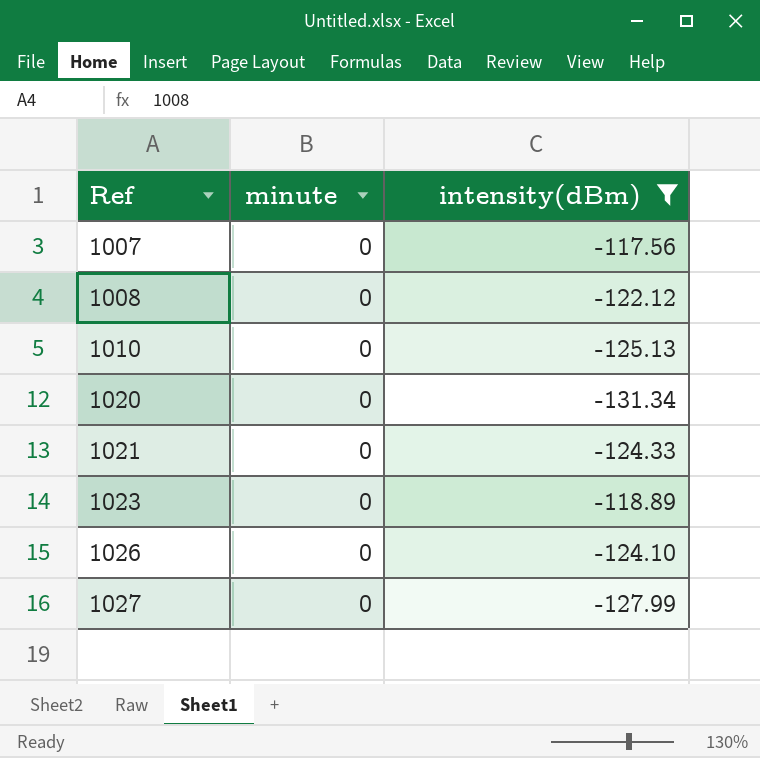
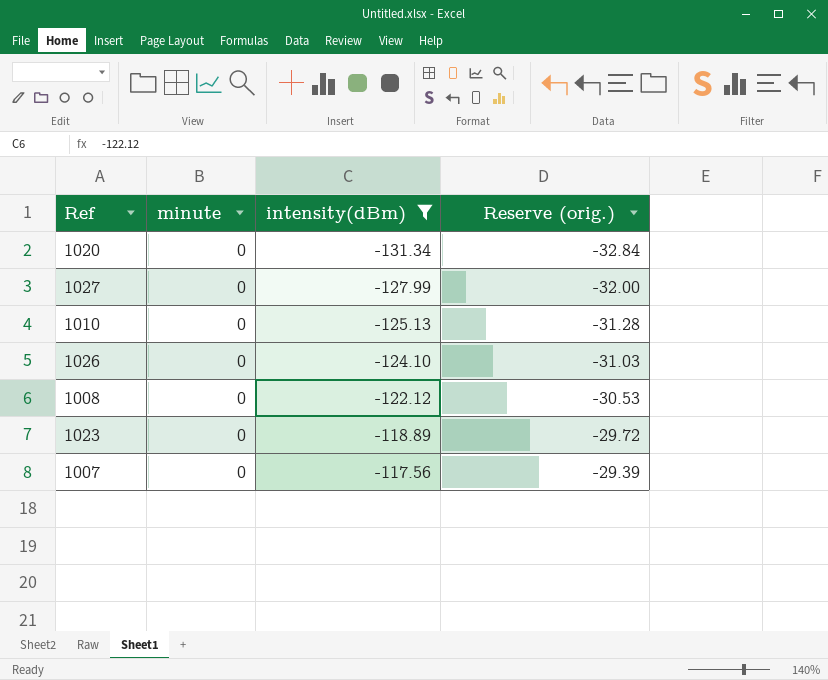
row order: Ref ascending -> intensity(dBm) ascending
column Reserve (orig.) | formula: none -> [intensity(dBm)] * 0.25
row 1021: 0 | -124.33 -> none

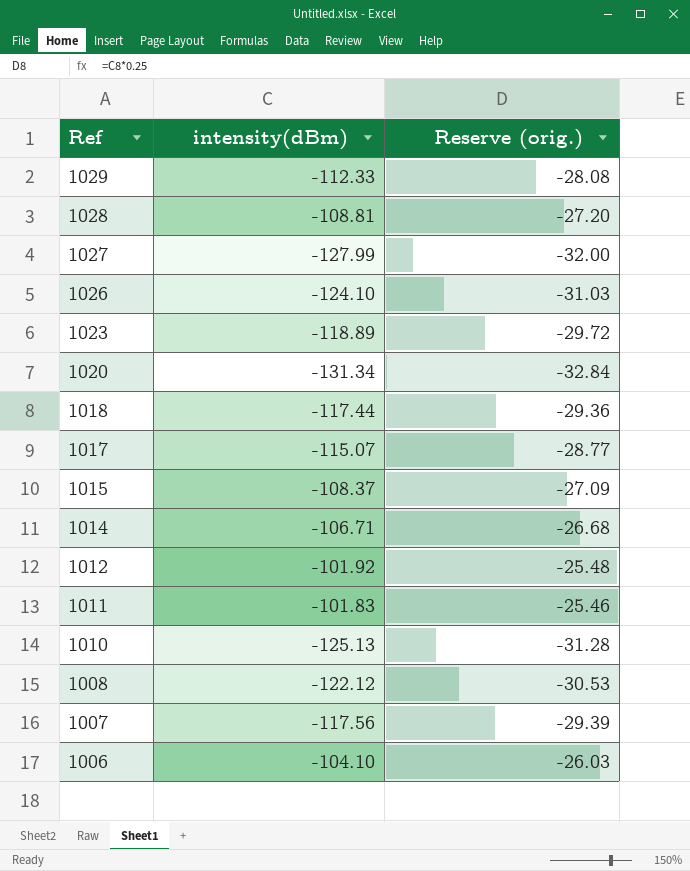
filter: intensity(dBm) <= -117.56 -> none
row order: intensity(dBm) ascending -> Ref descending
column minute | position: 2 -> none

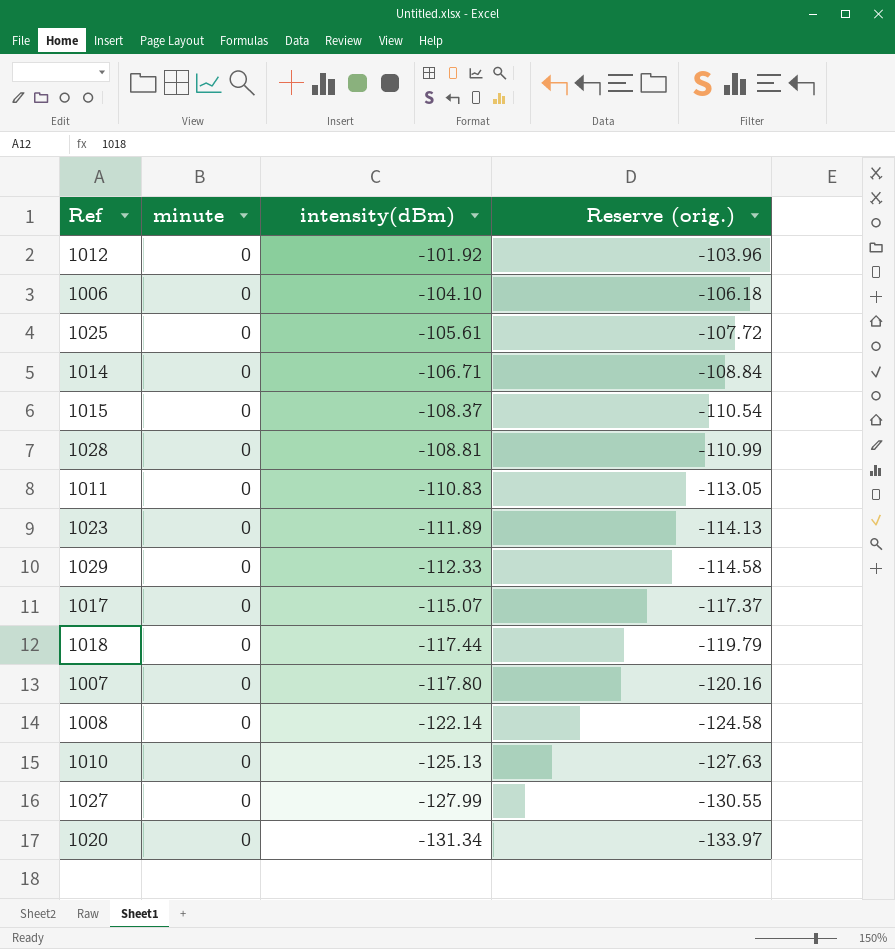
row order: Ref descending -> intensity(dBm) descending
column minute | position: none -> 2
column Reserve (orig.) | formula: [intensity(dBm)] * 0.25 -> [intensity(dBm)] * 1.02
row 1026: -124.10 | -31.03 -> none
row 1025: none -> 0 | -105.61 | -107.72
1011 | intensity(dBm): -101.83 -> -110.83
1023 | intensity(dBm): -118.89 -> -111.89
1007 | intensity(dBm): -117.56 -> -117.80
1008 | intensity(dBm): -122.12 -> -122.14

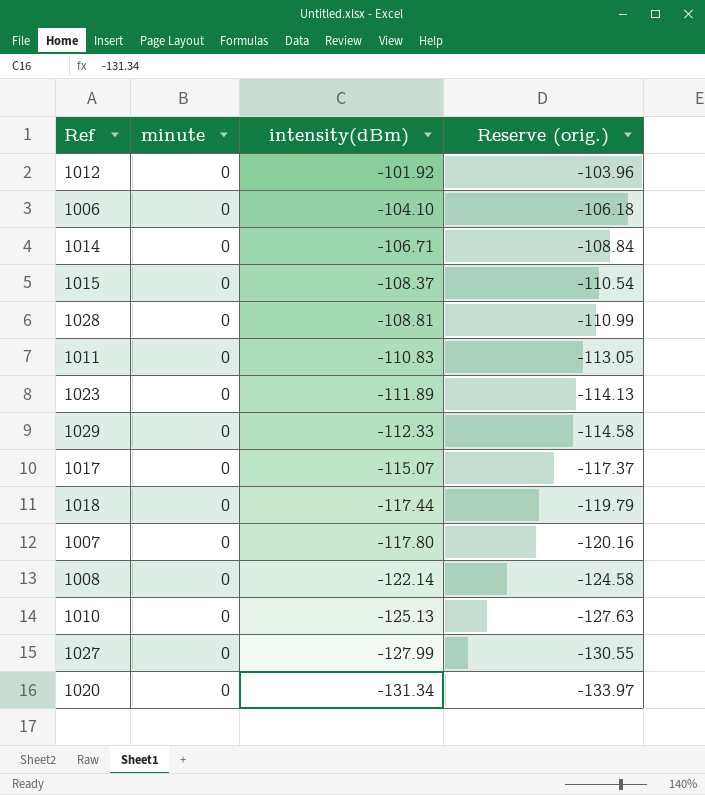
row 1025: 0 | -105.61 | -107.72 -> none

